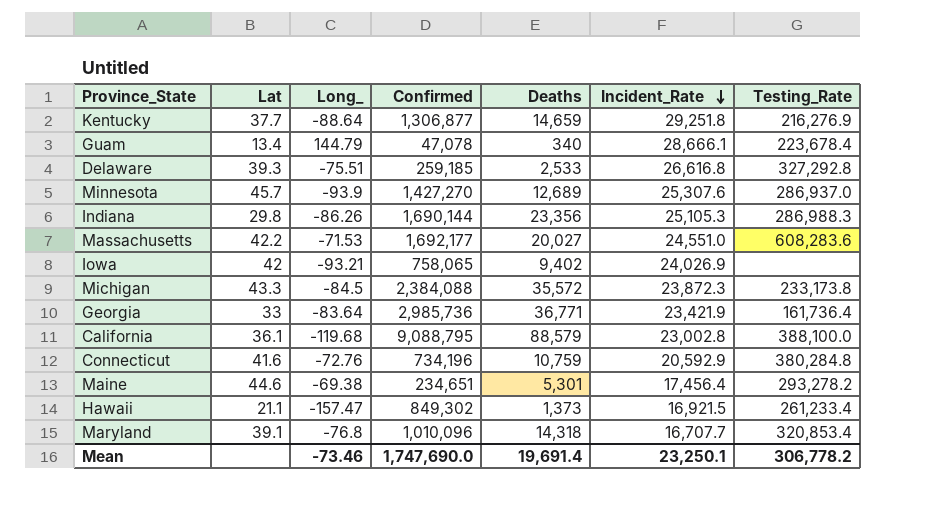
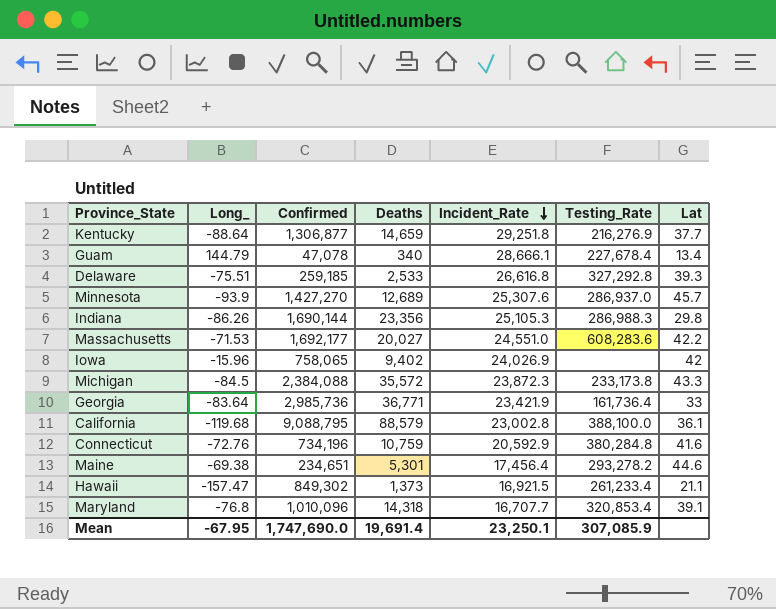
column Lat | position: 2 -> 7
Guam | Testing_Rate: 223,678.4 -> 227,678.4
Iowa | Long_: -93.21 -> -15.96
Mean | Long_: -73.46 -> -67.95
Mean | Testing_Rate: 306,778.2 -> 307,085.9

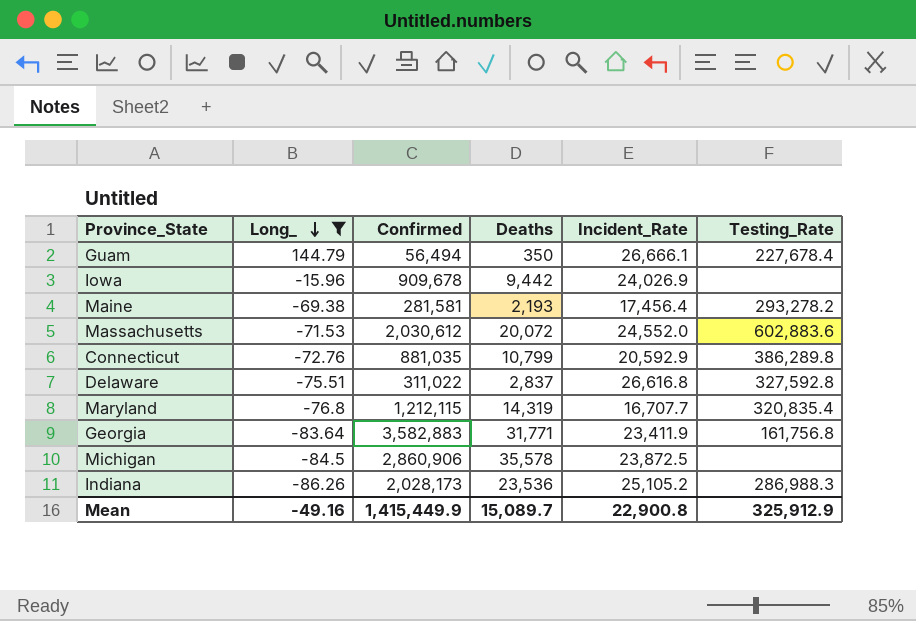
filter: none -> Long_ >= -86.26
row order: Incident_Rate descending -> Long_ descending
column Lat | position: 7 -> none
Guam | Confirmed: 47,078 -> 56,494
Guam | Deaths: 340 -> 350
Guam | Incident_Rate: 28,666.1 -> 26,666.1
Iowa | Confirmed: 758,065 -> 909,678
Iowa | Deaths: 9,402 -> 9,442
Maine | Confirmed: 234,651 -> 281,581
Maine | Deaths: 5,301 -> 2,193
Massachusetts | Confirmed: 1,692,177 -> 2,030,612
Massachusetts | Deaths: 20,027 -> 20,072
Massachusetts | Incident_Rate: 24,551.0 -> 24,552.0
Massachusetts | Testing_Rate: 608,283.6 -> 602,883.6
Connecticut | Confirmed: 734,196 -> 881,035
Connecticut | Deaths: 10,759 -> 10,799
Connecticut | Testing_Rate: 380,284.8 -> 386,289.8
Delaware | Confirmed: 259,185 -> 311,022
Delaware | Deaths: 2,533 -> 2,837
Delaware | Testing_Rate: 327,292.8 -> 327,592.8
Maryland | Confirmed: 1,010,096 -> 1,212,115
Maryland | Deaths: 14,318 -> 14,319
Maryland | Testing_Rate: 320,853.4 -> 320,835.4
Georgia | Confirmed: 2,985,736 -> 3,582,883
Georgia | Deaths: 36,771 -> 31,771
Georgia | Incident_Rate: 23,421.9 -> 23,411.9
Georgia | Testing_Rate: 161,736.4 -> 161,756.8
Michigan | Confirmed: 2,384,088 -> 2,860,906
Michigan | Deaths: 35,572 -> 35,578
Michigan | Incident_Rate: 23,872.3 -> 23,872.5
Michigan | Testing_Rate: 233,173.8 -> none
Indiana | Confirmed: 1,690,144 -> 2,028,173
Indiana | Deaths: 23,356 -> 23,536
Indiana | Incident_Rate: 25,105.3 -> 25,105.2
Mean | Long_: -67.95 -> -49.16
Mean | Confirmed: 1,747,690.0 -> 1,415,449.9
Mean | Deaths: 19,691.4 -> 15,089.7
Mean | Incident_Rate: 23,250.1 -> 22,900.8
Mean | Testing_Rate: 307,085.9 -> 325,912.9

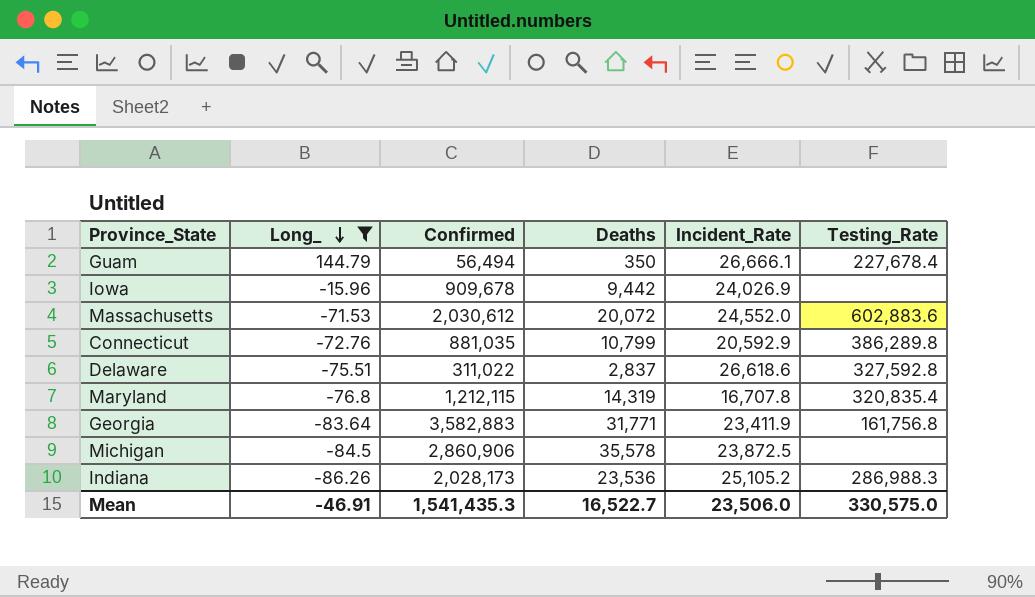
row Maine: -69.38 | 281,581 | 2,193 | 17,456.4 | 293,278.2 -> none
Delaware | Incident_Rate: 26,616.8 -> 26,618.6
Maryland | Incident_Rate: 16,707.7 -> 16,707.8
Mean | Long_: -49.16 -> -46.91
Mean | Confirmed: 1,415,449.9 -> 1,541,435.3
Mean | Deaths: 15,089.7 -> 16,522.7
Mean | Incident_Rate: 22,900.8 -> 23,506.0
Mean | Testing_Rate: 325,912.9 -> 330,575.0

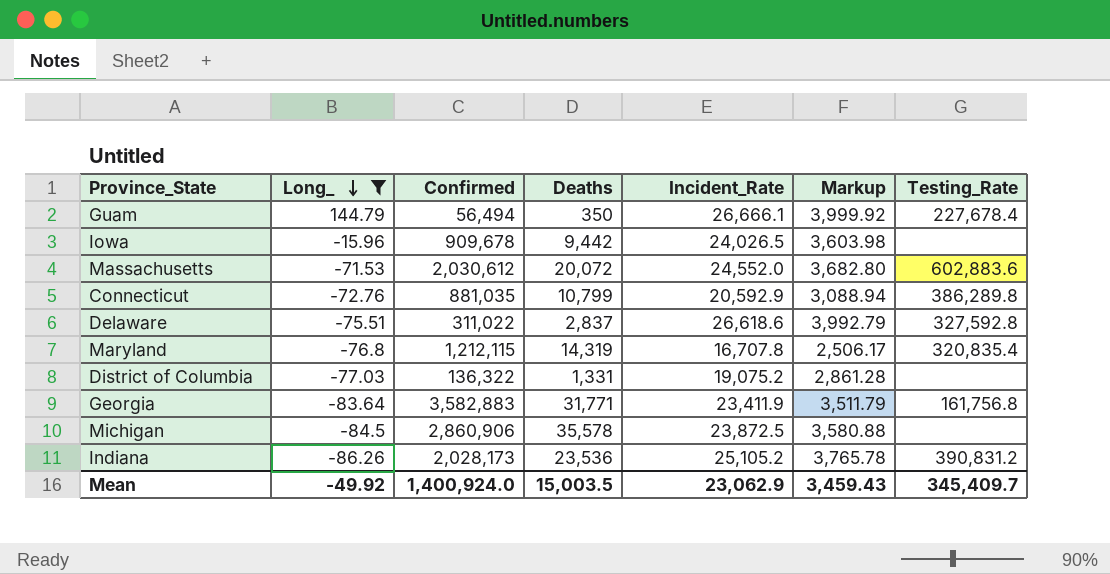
column Markup | formula: none -> [Incident_Rate] * 0.15
Iowa | Incident_Rate: 24,026.9 -> 24,026.5
row District of Columbia: none -> -77.03 | 136,322 | 1,331 | 19,075.2 | 2,861.28 | none
Indiana | Testing_Rate: 286,988.3 -> 390,831.2
Mean | Long_: -46.91 -> -49.92
Mean | Confirmed: 1,541,435.3 -> 1,400,924.0
Mean | Deaths: 16,522.7 -> 15,003.5
Mean | Incident_Rate: 23,506.0 -> 23,062.9
Mean | Testing_Rate: 330,575.0 -> 345,409.7

